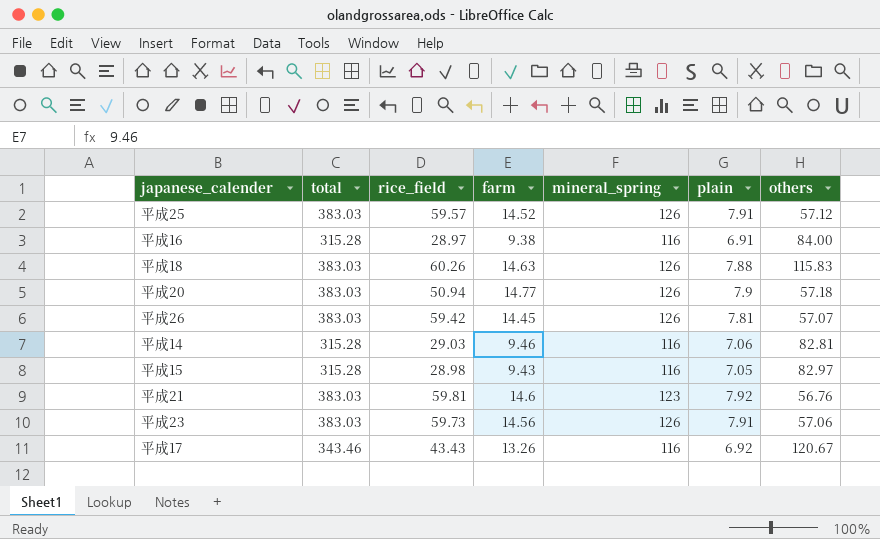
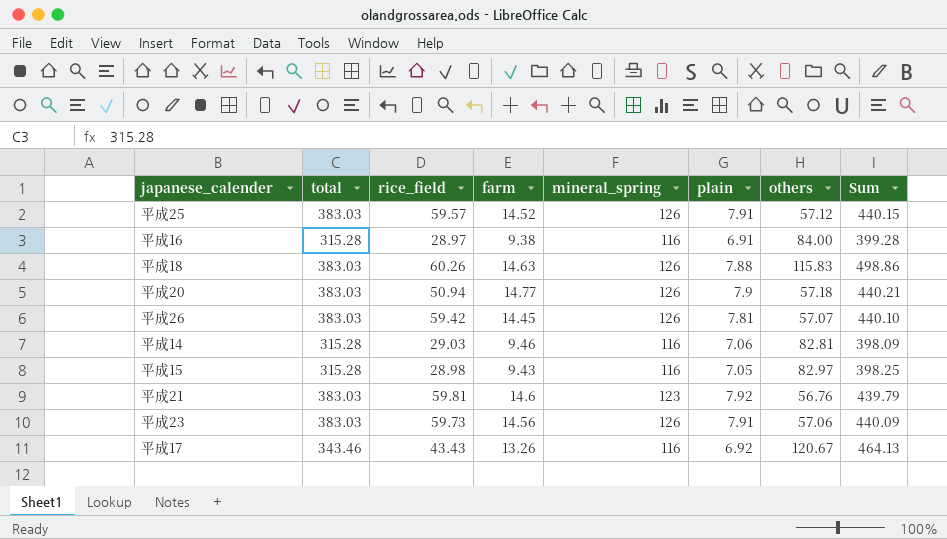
column Sum | formula: none -> [total] + [others]

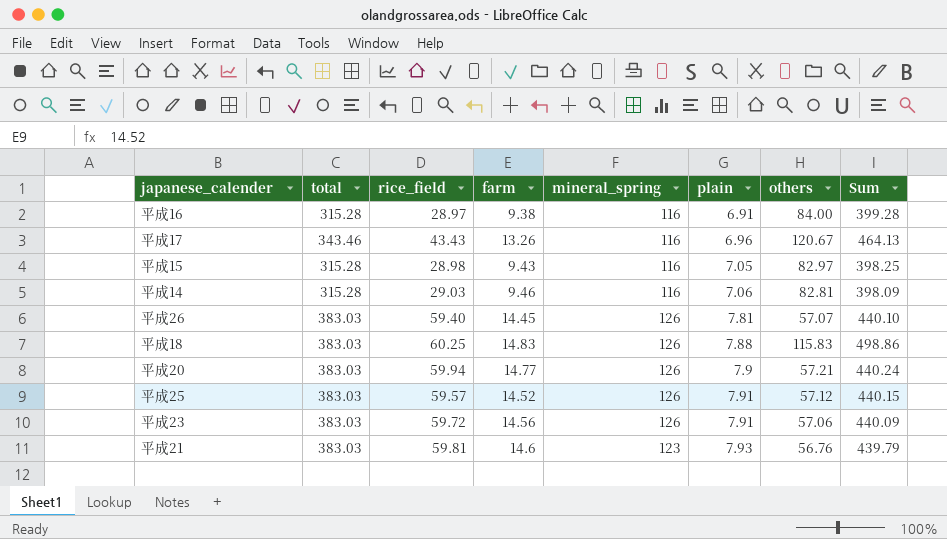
row order: none -> plain ascending
平成17 | plain: 6.92 -> 6.96
平成26 | rice_field: 59.42 -> 59.40
平成18 | rice_field: 60.26 -> 60.25
平成18 | farm: 14.63 -> 14.83
平成20 | rice_field: 50.94 -> 59.94
平成20 | others: 57.18 -> 57.21
平成20 | Sum: 440.21 -> 440.24
平成23 | rice_field: 59.73 -> 59.72
平成21 | plain: 7.92 -> 7.93

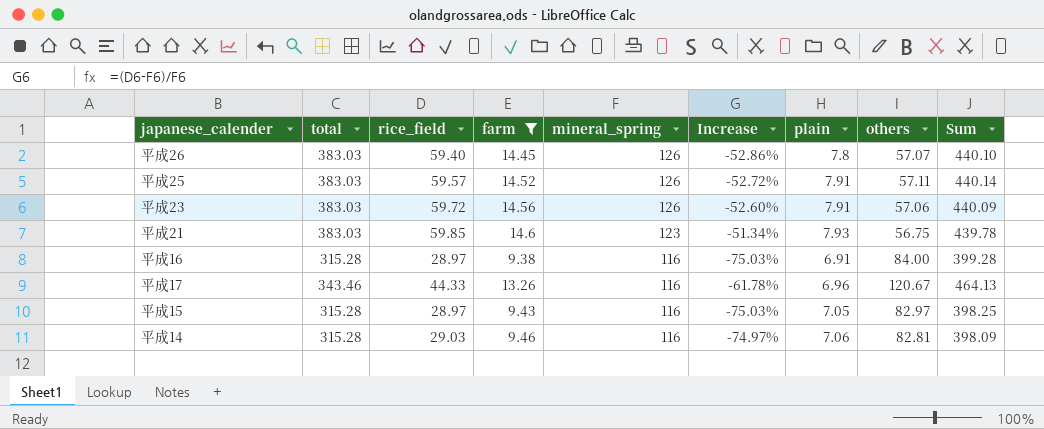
filter: none -> farm <= 14.6
row order: plain ascending -> mineral_spring descending
column Increase | formula: none -> ([rice_field] - [mineral_spring]) / [mineral_spring]
平成26 | plain: 7.81 -> 7.8
平成25 | others: 57.12 -> 57.11
平成25 | Sum: 440.15 -> 440.14
平成21 | rice_field: 59.81 -> 59.85
平成21 | others: 56.76 -> 56.75
平成21 | Sum: 439.79 -> 439.78
平成17 | rice_field: 43.43 -> 44.33
平成15 | rice_field: 28.98 -> 28.97

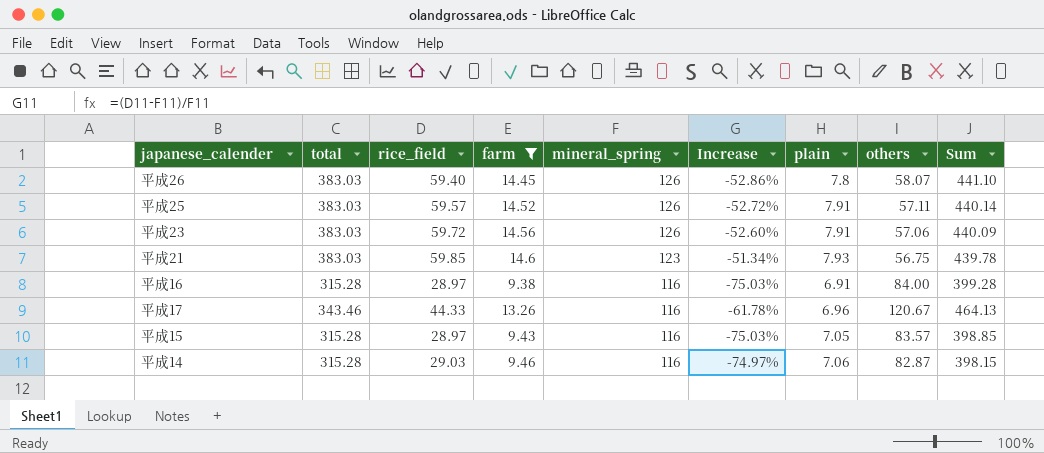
平成26 | others: 57.07 -> 58.07
平成26 | Sum: 440.10 -> 441.10
平成15 | others: 82.97 -> 83.57
平成15 | Sum: 398.25 -> 398.85
平成14 | others: 82.81 -> 82.87
平成14 | Sum: 398.09 -> 398.15

